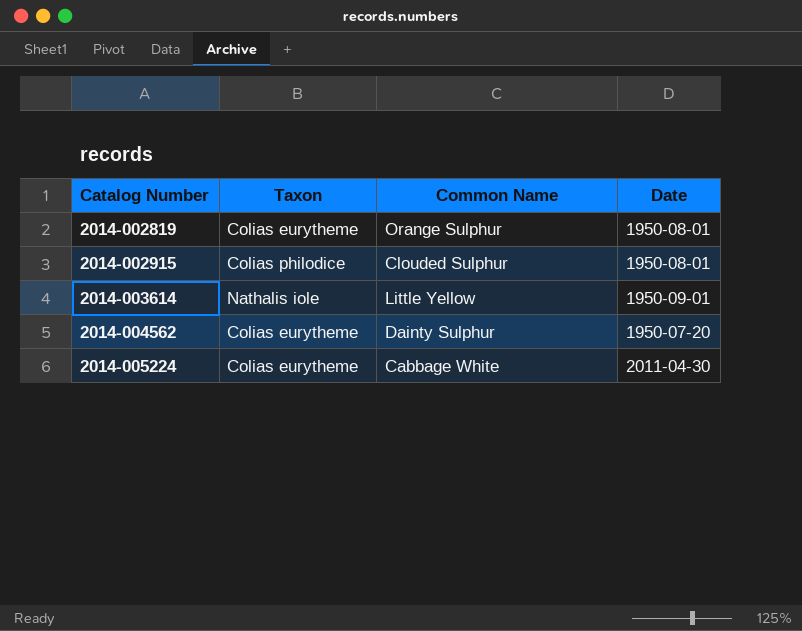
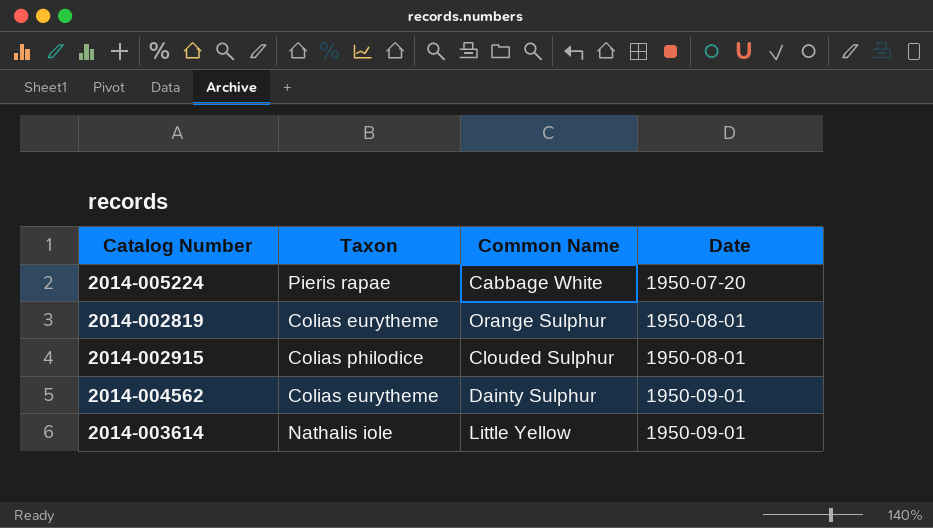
row order: Catalog Number ascending -> Date ascending
2014-005224 | Taxon: Colias eurytheme -> Pieris rapae
2014-005224 | Date: 2011-04-30 -> 1950-07-20
2014-004562 | Date: 1950-07-20 -> 1950-09-01

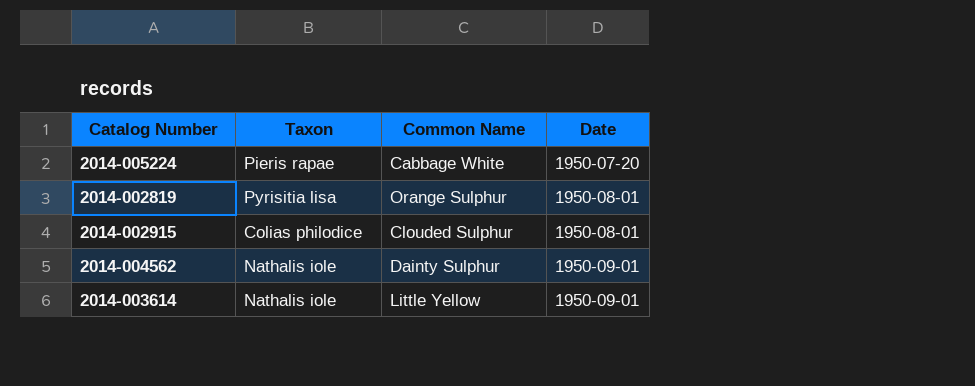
2014-002819 | Taxon: Colias eurytheme -> Pyrisitia lisa
2014-004562 | Taxon: Colias eurytheme -> Nathalis iole

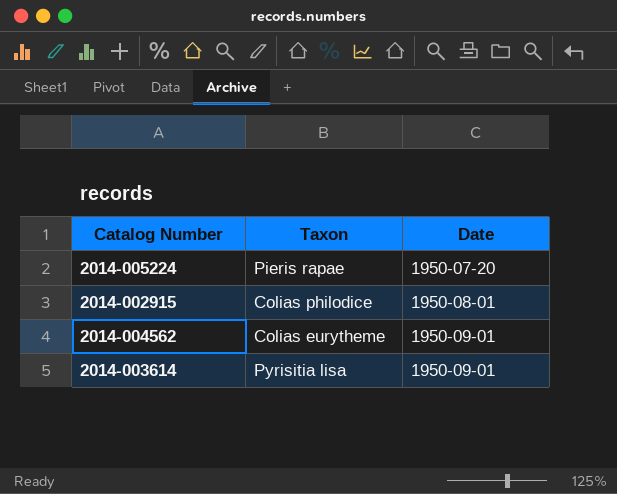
column Common Name | position: 3 -> none
row 2014-002819: Pyrisitia lisa | Orange Sulphur | 1950-08-01 -> none
2014-004562 | Taxon: Nathalis iole -> Colias eurytheme
2014-003614 | Taxon: Nathalis iole -> Pyrisitia lisa

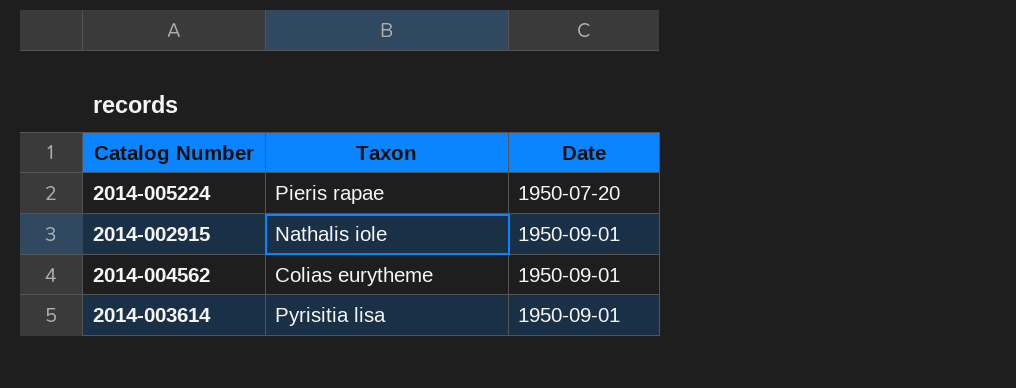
2014-002915 | Taxon: Colias philodice -> Nathalis iole
2014-002915 | Date: 1950-08-01 -> 1950-09-01

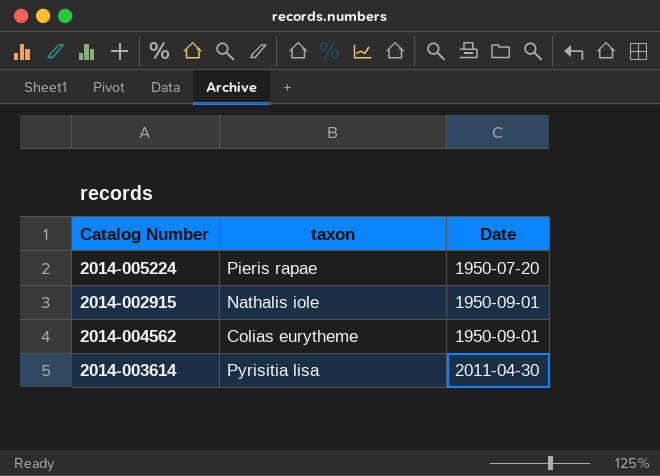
column name: Taxon -> taxon
2014-003614 | Date: 1950-09-01 -> 2011-04-30

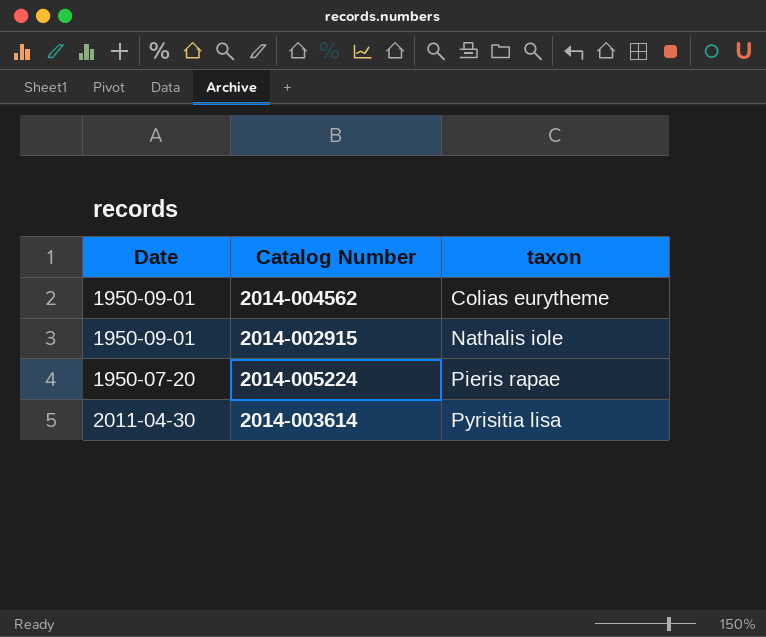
row order: Date ascending -> taxon ascending
column Date | position: 3 -> 1

